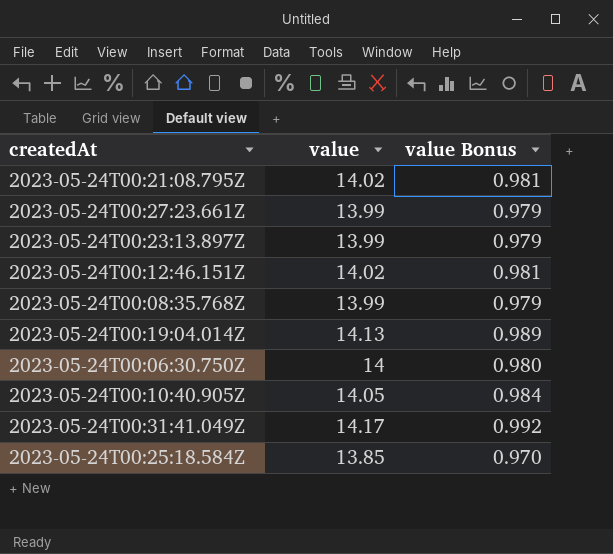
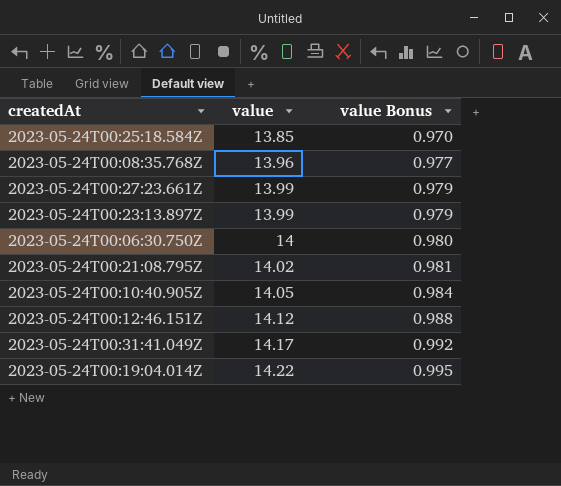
row order: none -> value ascending
2023-05-24T00:08:35.768Z | value: 13.99 -> 13.96
2023-05-24T00:08:35.768Z | value Bonus: 0.979 -> 0.977
2023-05-24T00:12:46.151Z | value: 14.02 -> 14.12
2023-05-24T00:12:46.151Z | value Bonus: 0.981 -> 0.988
2023-05-24T00:19:04.014Z | value: 14.13 -> 14.22
2023-05-24T00:19:04.014Z | value Bonus: 0.989 -> 0.995

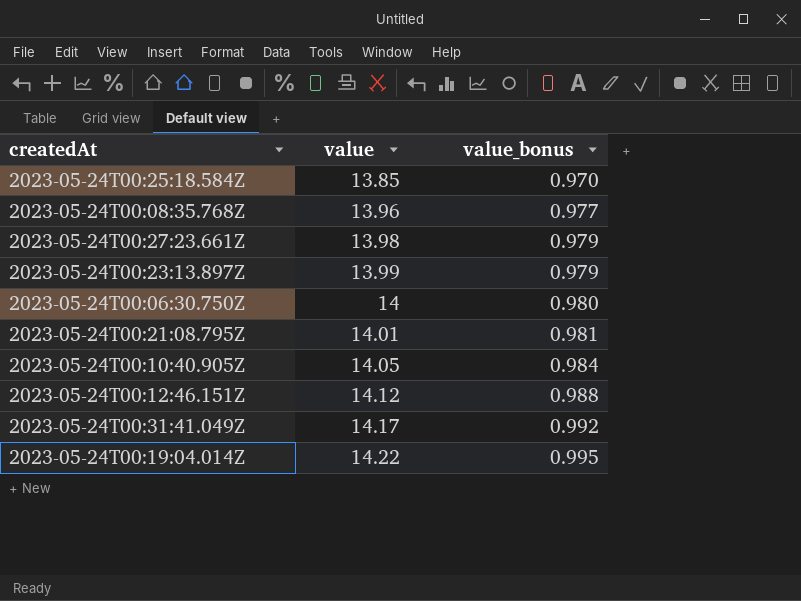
column name: value Bonus -> value_bonus
2023-05-24T00:27:23.661Z | value: 13.99 -> 13.98
2023-05-24T00:21:08.795Z | value: 14.02 -> 14.01

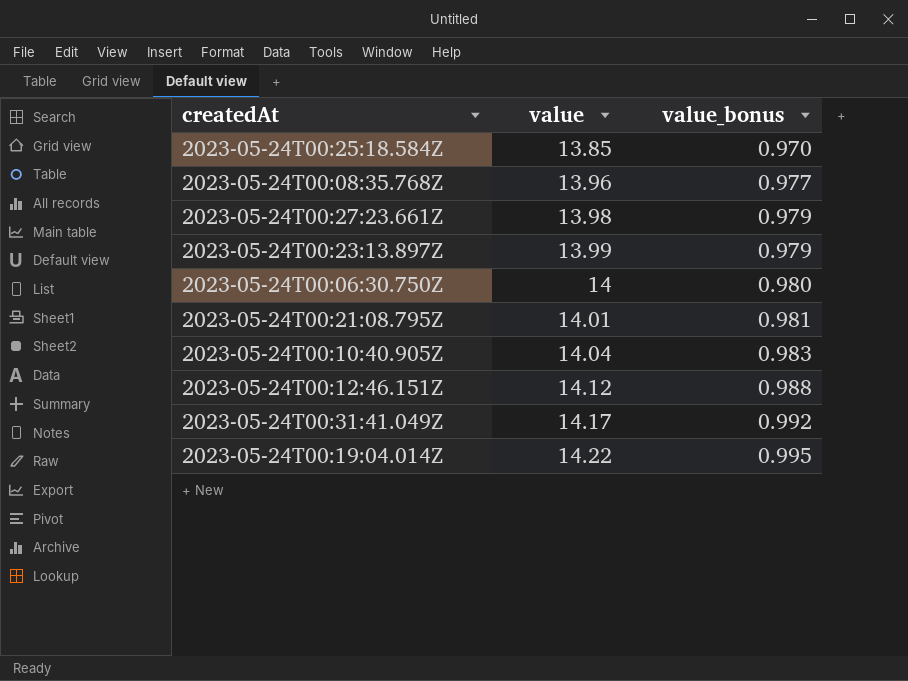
2023-05-24T00:10:40.905Z | value: 14.05 -> 14.04
2023-05-24T00:10:40.905Z | value_bonus: 0.984 -> 0.983

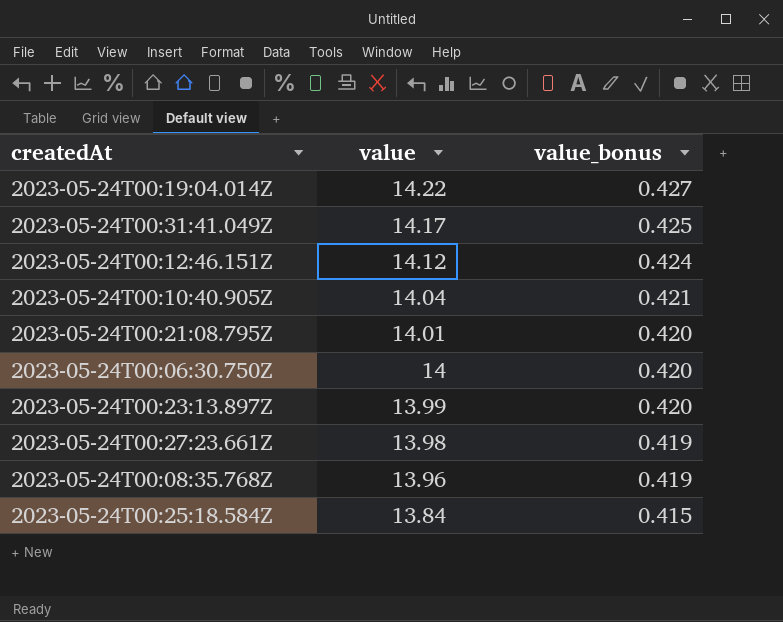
row order: value ascending -> value descending
column value_bonus | formula: [value] * 0.07 -> [value] * 0.03
2023-05-24T00:25:18.584Z | value: 13.85 -> 13.84

